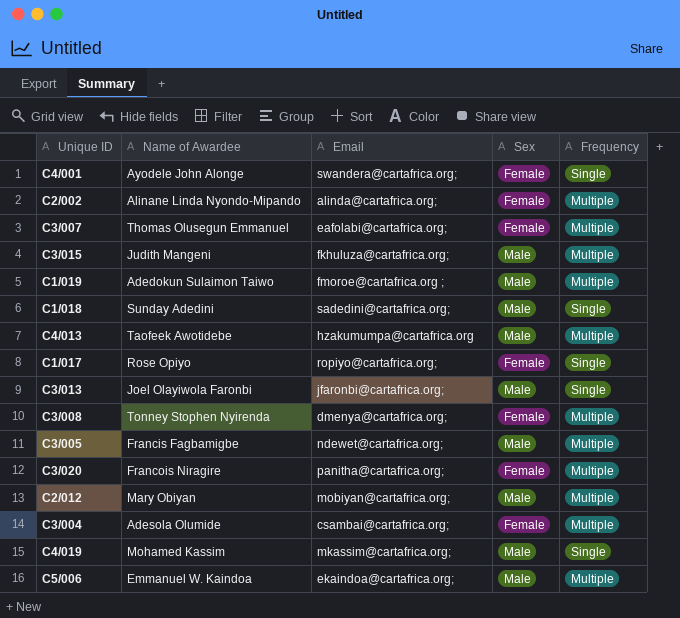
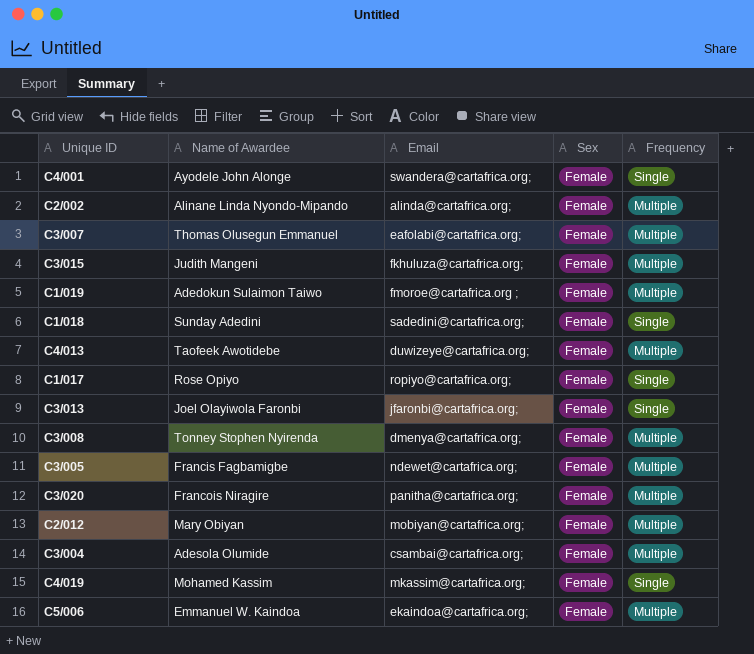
C3/015 | Sex: Male -> Female
C1/019 | Sex: Male -> Female
C1/018 | Sex: Male -> Female
C4/013 | Email: hzakumumpa@cartafrica.org -> duwizeye@cartafrica.org;
C4/013 | Sex: Male -> Female
C3/013 | Sex: Male -> Female
C3/005 | Sex: Male -> Female
C2/012 | Sex: Male -> Female
C4/019 | Sex: Male -> Female
C5/006 | Sex: Male -> Female

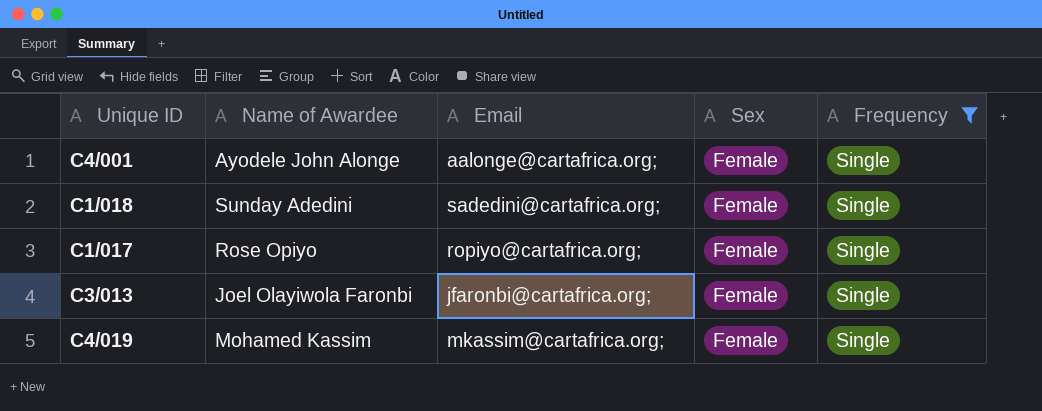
filter: none -> Frequency = Single
C4/001 | Email: swandera@cartafrica.org; -> aalonge@cartafrica.org;

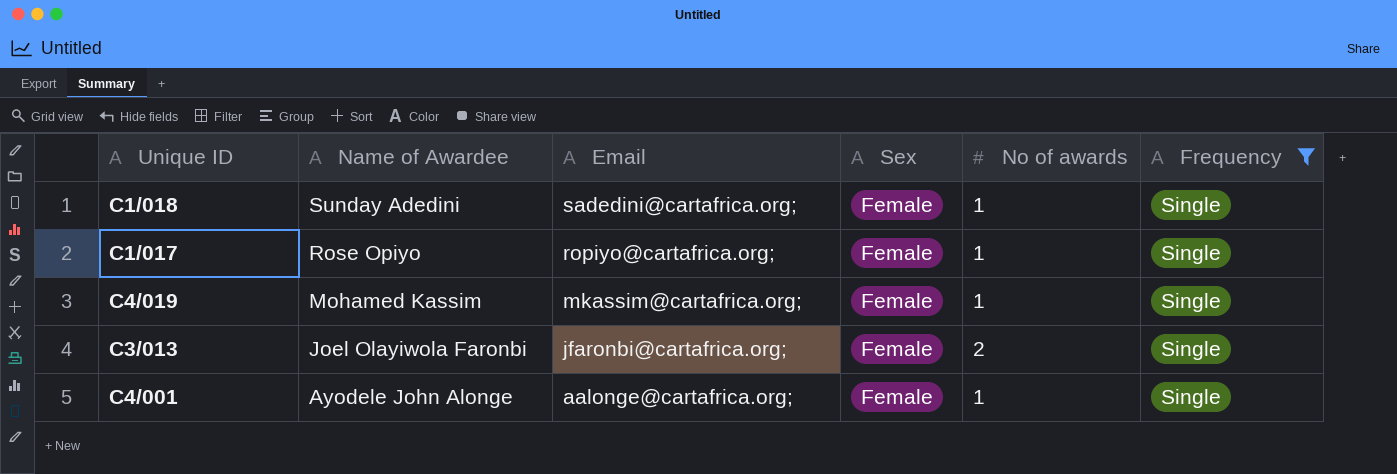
row order: none -> Name of Awardee descending
column No of awards | position: none -> 5

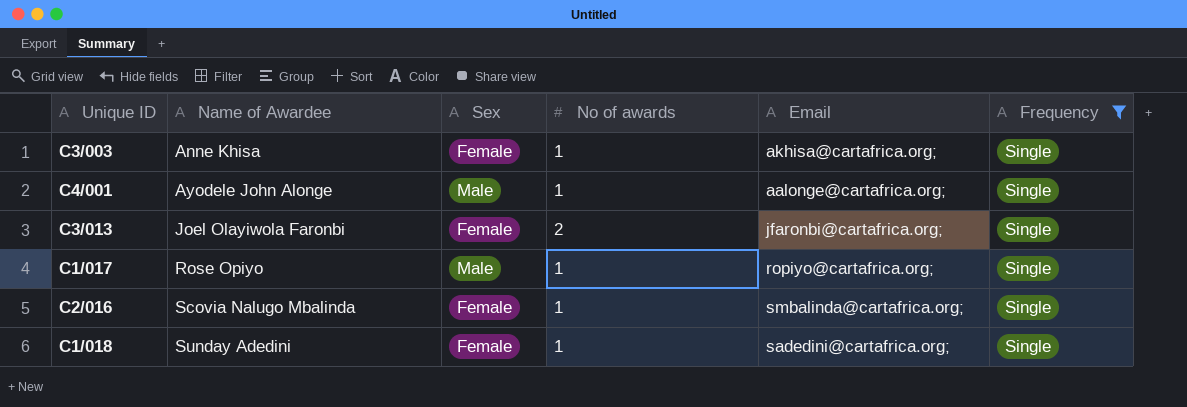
row order: Name of Awardee descending -> Name of Awardee ascending
column Email | position: 3 -> 5
row C4/019: Mohamed Kassim | mkassim@cartafrica.org; | Female | 1 | Single -> none
row C3/003: none -> Anne Khisa | Female | 1 | akhisa@cartafrica.org; | Single
C4/001 | Sex: Female -> Male
C1/017 | Sex: Female -> Male
row C2/016: none -> Scovia Nalugo Mbalinda | Female | 1 | smbalinda@cartafrica.org; | Single

